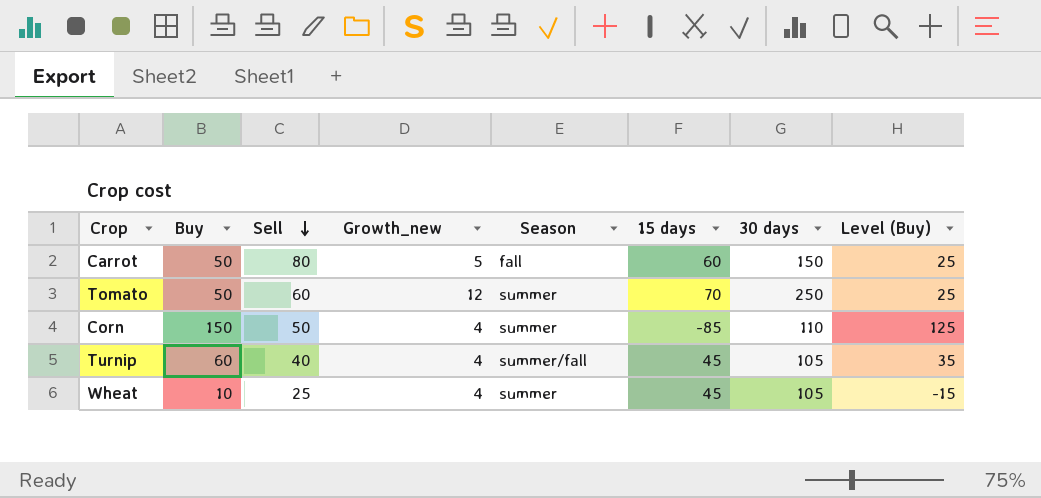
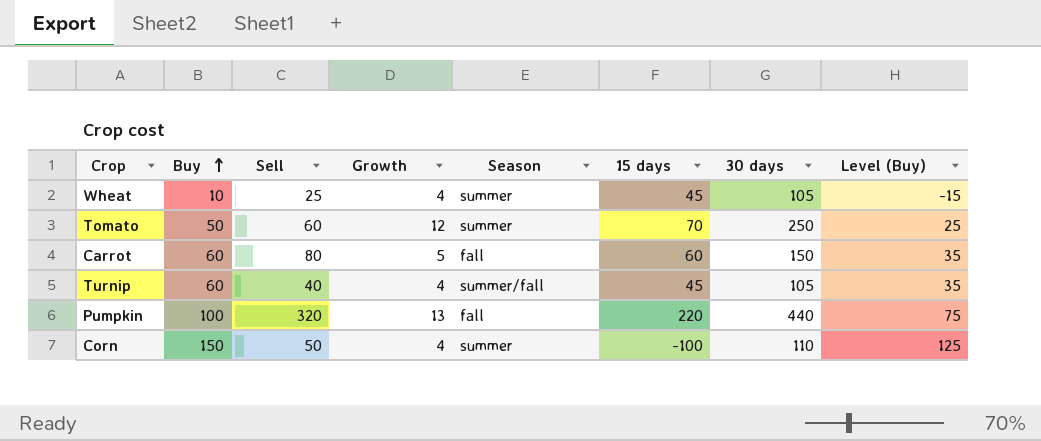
row order: Sell descending -> Buy ascending
column name: Growth_new -> Growth
Carrot | Buy: 50 -> 60
Carrot | Level (Buy): 25 -> 35
row Pumpkin: none -> 100 | 320 | 13 | fall | 220 | 440 | 75
Corn | 15 days: -85 -> -100

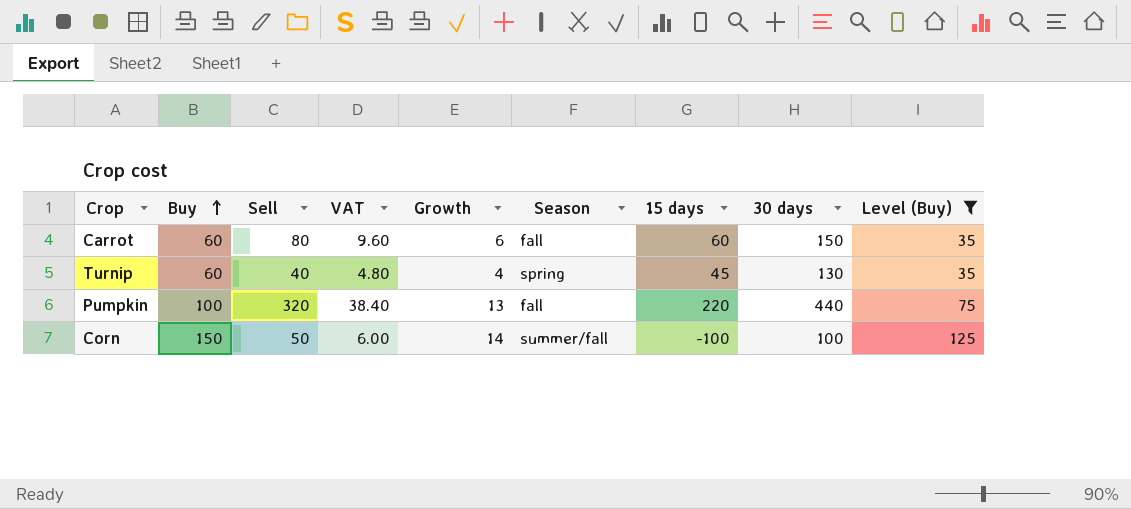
filter: none -> Level (Buy) >= 35
column VAT | formula: none -> [Sell] * 0.12
Carrot | Growth: 5 -> 6
Turnip | Season: summer/fall -> spring
Turnip | 30 days: 105 -> 130
Corn | Growth: 4 -> 14
Corn | Season: summer -> summer/fall
Corn | 30 days: 110 -> 100

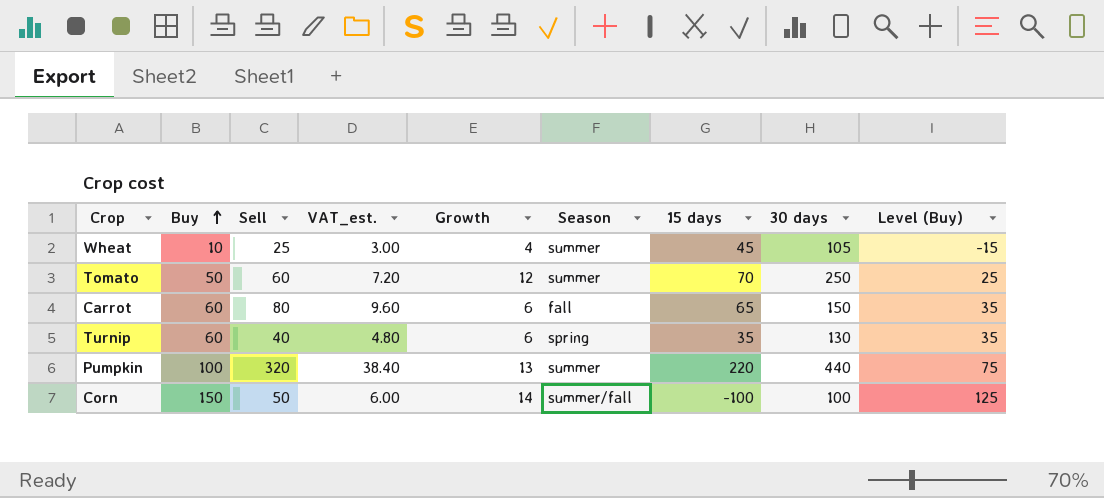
filter: Level (Buy) >= 35 -> none
column name: VAT -> VAT_est.
Carrot | 15 days: 60 -> 65
Turnip | Growth: 4 -> 6
Turnip | 15 days: 45 -> 35
Pumpkin | Season: fall -> summer

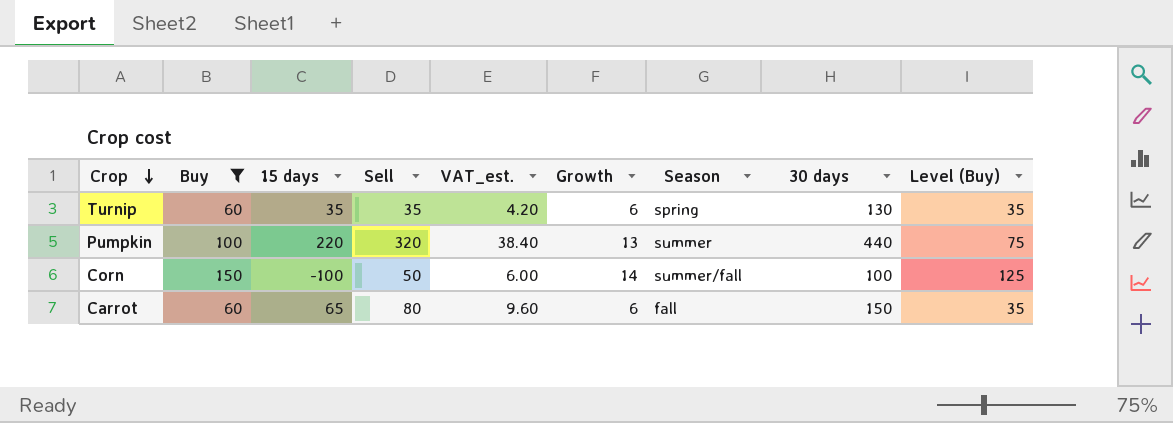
filter: none -> Buy >= 60
row order: Buy ascending -> Crop descending
column 15 days | position: 7 -> 3
Turnip | Sell: 40 -> 35
Turnip | VAT_est.: 4.80 -> 4.20

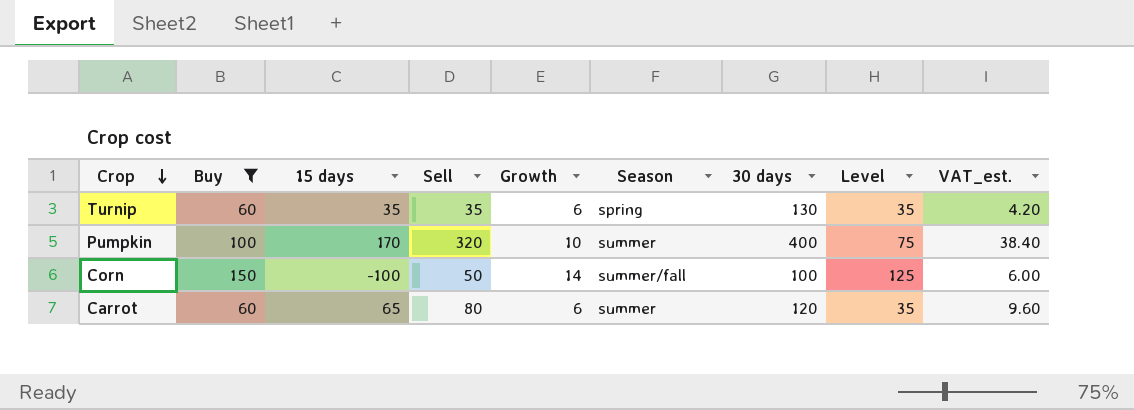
column name: Level (Buy) -> Level
column VAT_est. | position: 5 -> 9
Pumpkin | 15 days: 220 -> 170
Pumpkin | Growth: 13 -> 10
Pumpkin | 30 days: 440 -> 400
Carrot | Season: fall -> summer
Carrot | 30 days: 150 -> 120

